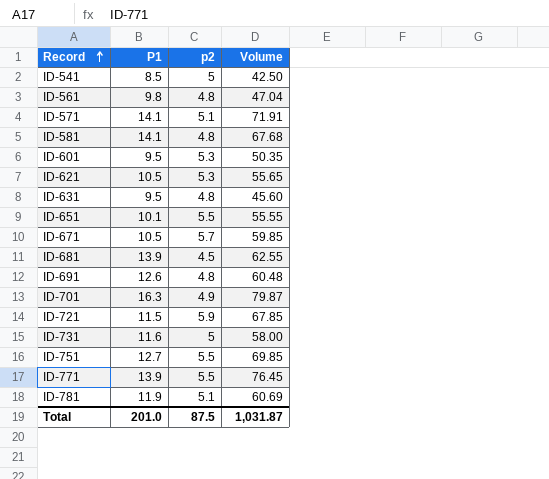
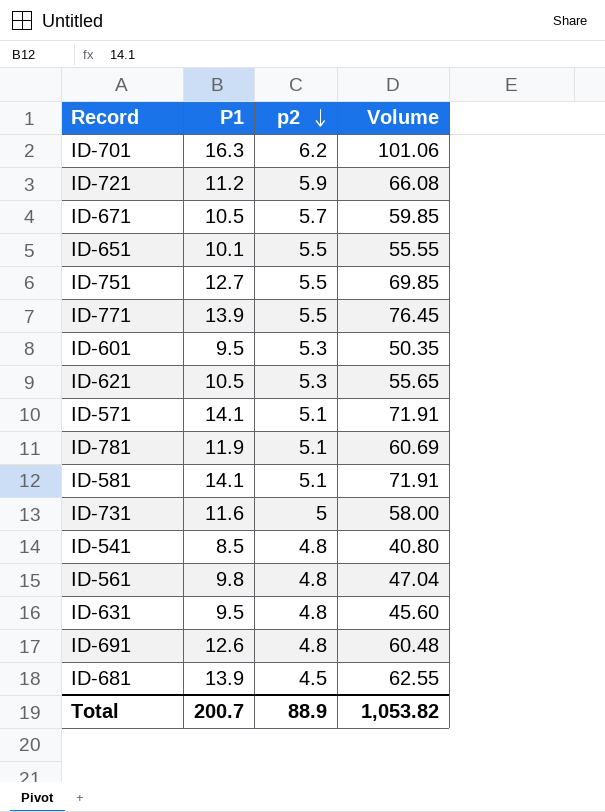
row order: Record ascending -> p2 descending
ID-701 | p2: 4.9 -> 6.2
ID-701 | Volume: 79.87 -> 101.06
ID-721 | P1: 11.5 -> 11.2
ID-721 | Volume: 67.85 -> 66.08
ID-581 | p2: 4.8 -> 5.1
ID-581 | Volume: 67.68 -> 71.91
ID-541 | p2: 5 -> 4.8
ID-541 | Volume: 42.50 -> 40.80
Total | P1: 201.0 -> 200.7
Total | p2: 87.5 -> 88.9
Total | Volume: 1,031.87 -> 1,053.82

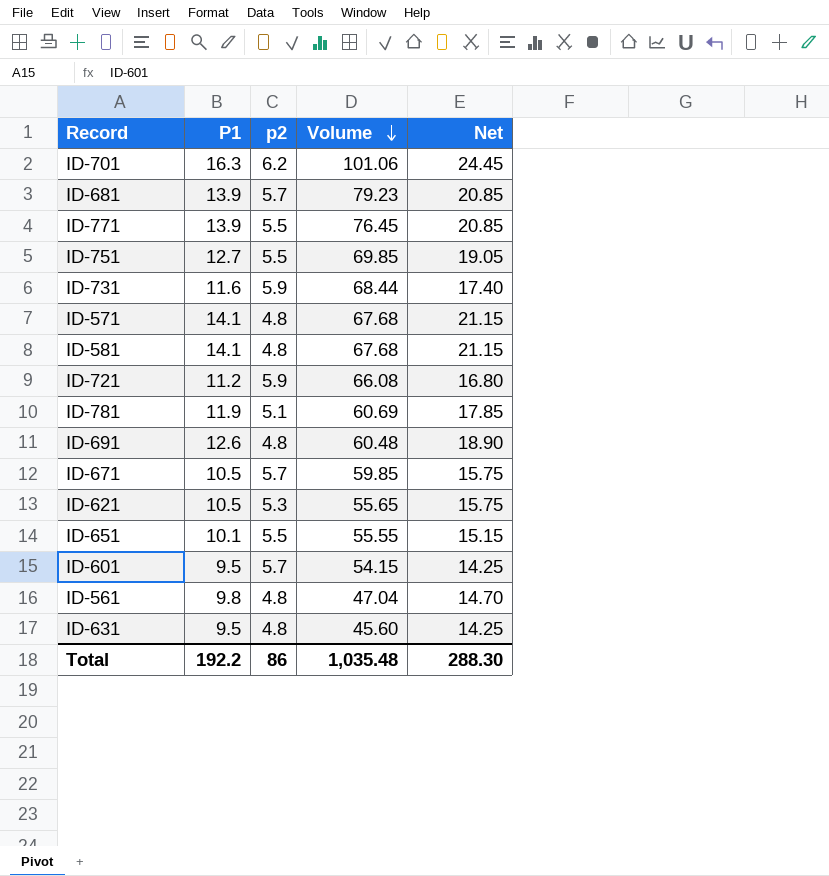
row order: p2 descending -> Volume descending
column Net | formula: none -> [P1] * 1.5
row ID-541: 8.5 | 4.8 | 40.80 -> none
ID-681 | p2: 4.5 -> 5.7
ID-681 | Volume: 62.55 -> 79.23
ID-731 | p2: 5 -> 5.9
ID-731 | Volume: 58.00 -> 68.44
ID-571 | p2: 5.1 -> 4.8
ID-571 | Volume: 71.91 -> 67.68
ID-581 | p2: 5.1 -> 4.8
ID-581 | Volume: 71.91 -> 67.68
ID-601 | p2: 5.3 -> 5.7
ID-601 | Volume: 50.35 -> 54.15
Total | P1: 200.7 -> 192.2
Total | p2: 88.9 -> 86
Total | Volume: 1,053.82 -> 1,035.48

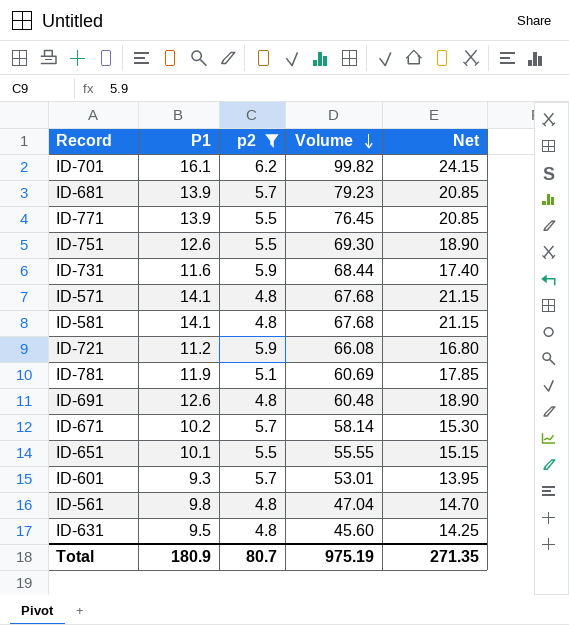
filter: none -> p2 != 5.3
ID-701 | P1: 16.3 -> 16.1
ID-701 | Volume: 101.06 -> 99.82
ID-701 | Net: 24.45 -> 24.15
ID-751 | P1: 12.7 -> 12.6
ID-751 | Volume: 69.85 -> 69.30
ID-751 | Net: 19.05 -> 18.90
ID-671 | P1: 10.5 -> 10.2
ID-671 | Volume: 59.85 -> 58.14
ID-671 | Net: 15.75 -> 15.30
ID-601 | P1: 9.5 -> 9.3
ID-601 | Volume: 54.15 -> 53.01
ID-601 | Net: 14.25 -> 13.95
Total | P1: 192.2 -> 180.9
Total | p2: 86 -> 80.7
Total | Volume: 1,035.48 -> 975.19
Total | Net: 288.30 -> 271.35

